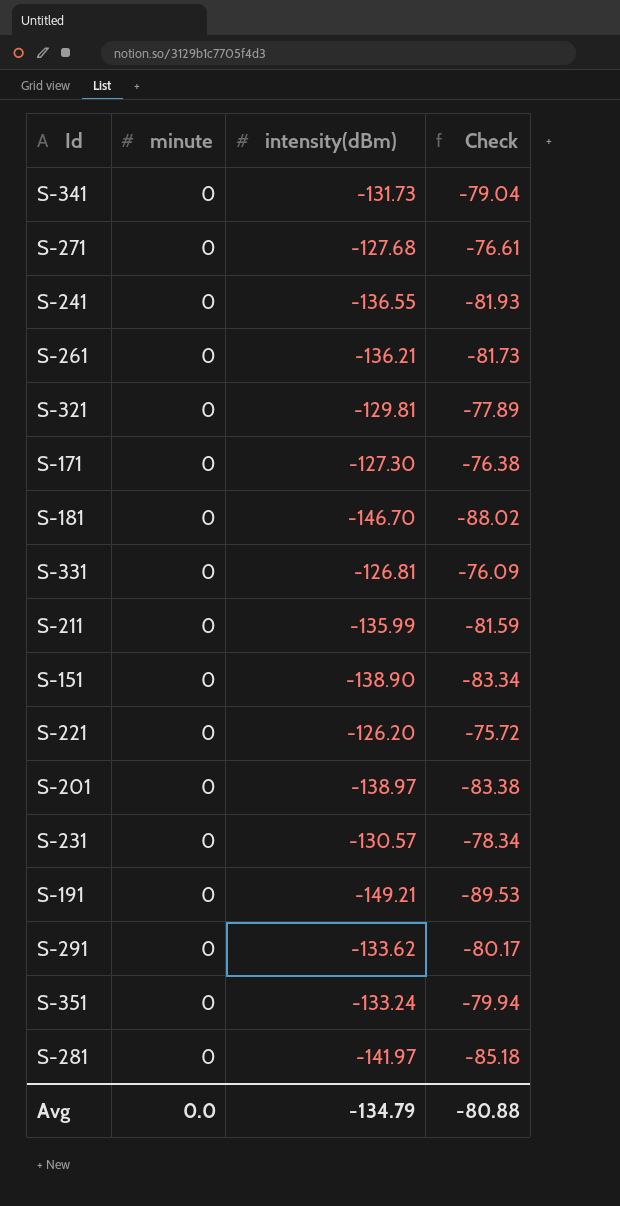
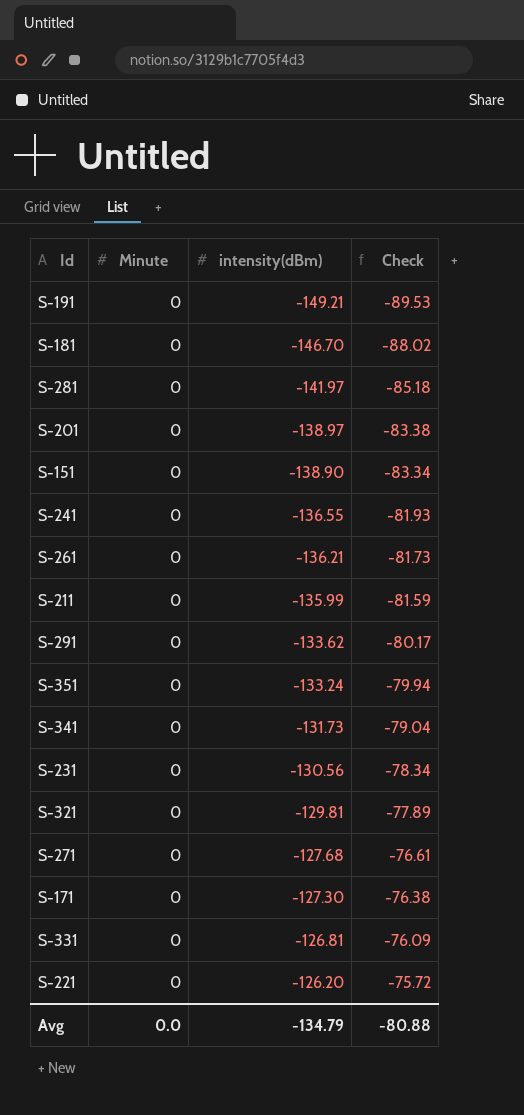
row order: none -> intensity(dBm) ascending
column name: minute -> Minute
S-231 | intensity(dBm): -130.57 -> -130.56

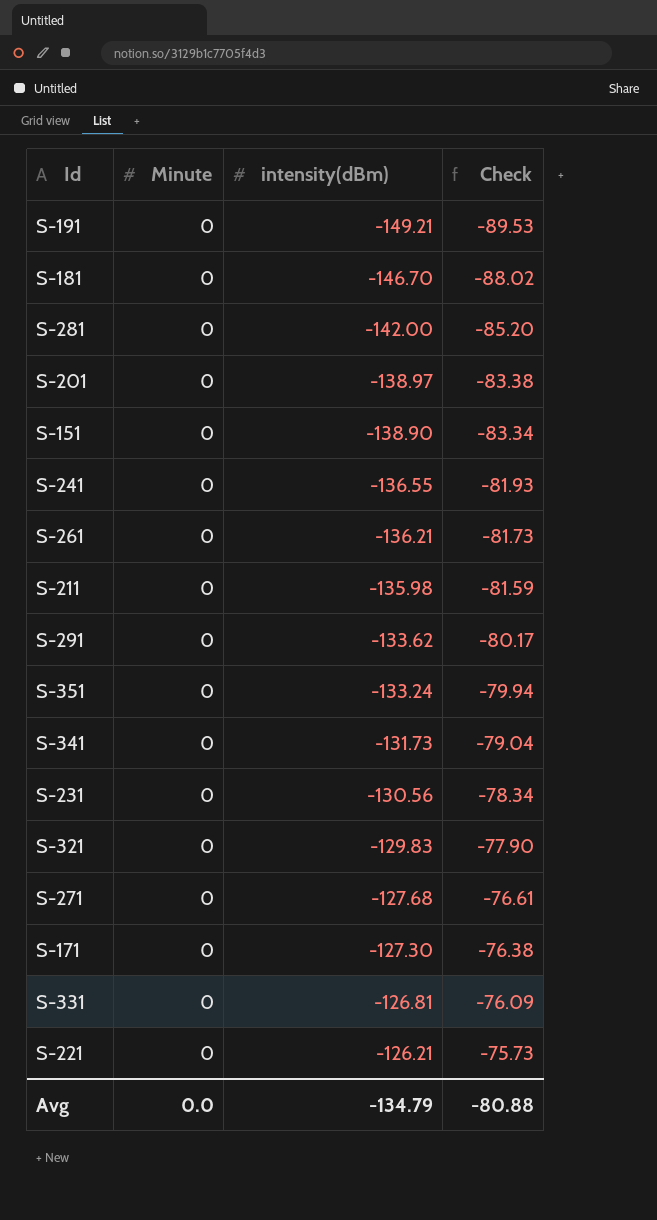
S-281 | intensity(dBm): -141.97 -> -142.00
S-281 | Check: -85.18 -> -85.20
S-211 | intensity(dBm): -135.99 -> -135.98
S-321 | intensity(dBm): -129.81 -> -129.83
S-321 | Check: -77.89 -> -77.90
S-221 | intensity(dBm): -126.20 -> -126.21
S-221 | Check: -75.72 -> -75.73

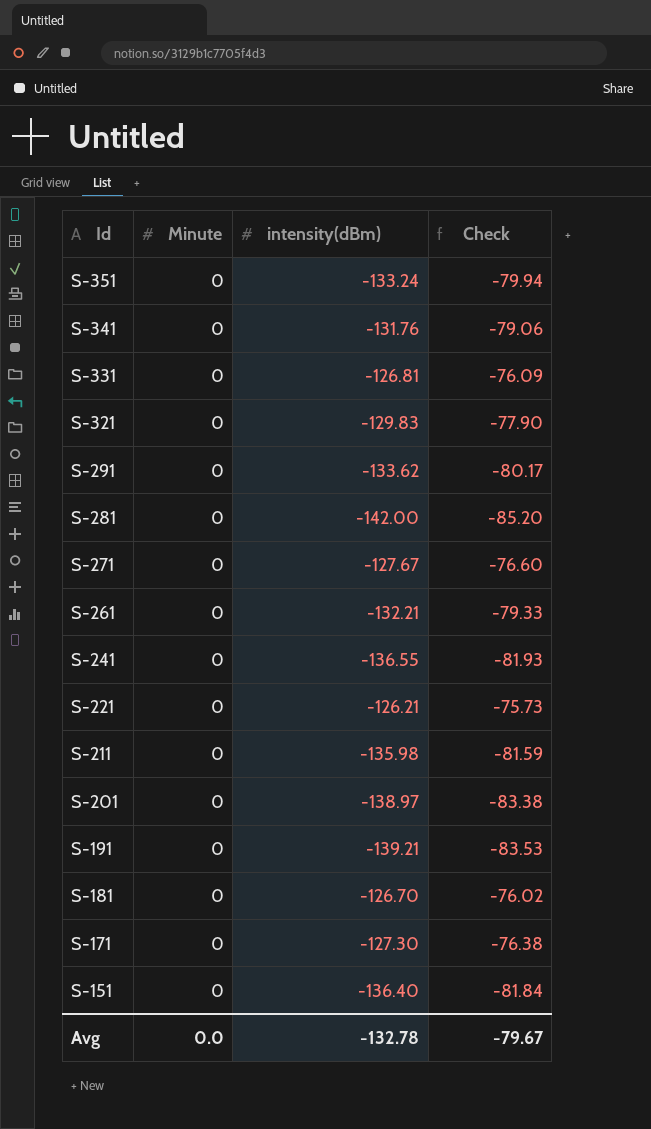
row order: intensity(dBm) ascending -> Id descending
row S-231: 0 | -130.56 | -78.34 -> none
S-341 | intensity(dBm): -131.73 -> -131.76
S-341 | Check: -79.04 -> -79.06
S-271 | intensity(dBm): -127.68 -> -127.67
S-271 | Check: -76.61 -> -76.60
S-261 | intensity(dBm): -136.21 -> -132.21
S-261 | Check: -81.73 -> -79.33
S-191 | intensity(dBm): -149.21 -> -139.21
S-191 | Check: -89.53 -> -83.53
S-181 | intensity(dBm): -146.70 -> -126.70
S-181 | Check: -88.02 -> -76.02
S-151 | intensity(dBm): -138.90 -> -136.40
S-151 | Check: -83.34 -> -81.84
Avg | intensity(dBm): -134.79 -> -132.78
Avg | Check: -80.88 -> -79.67

